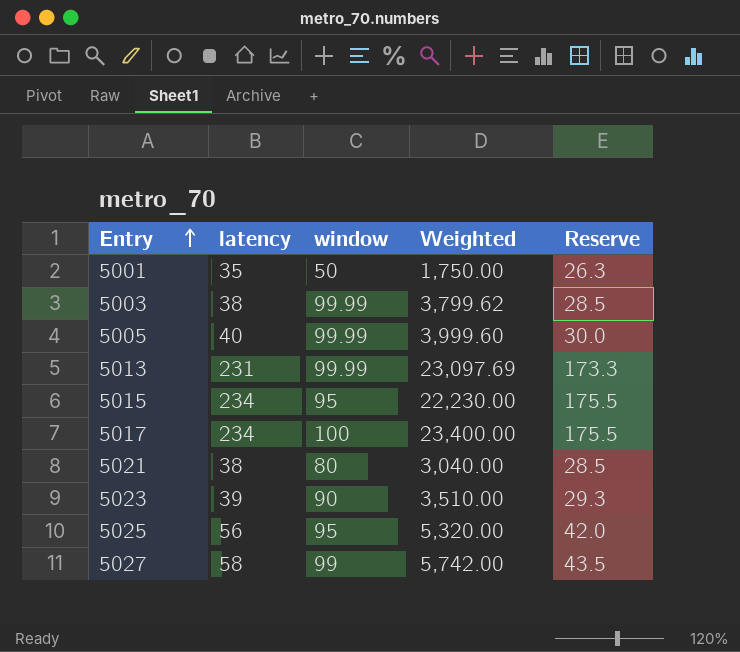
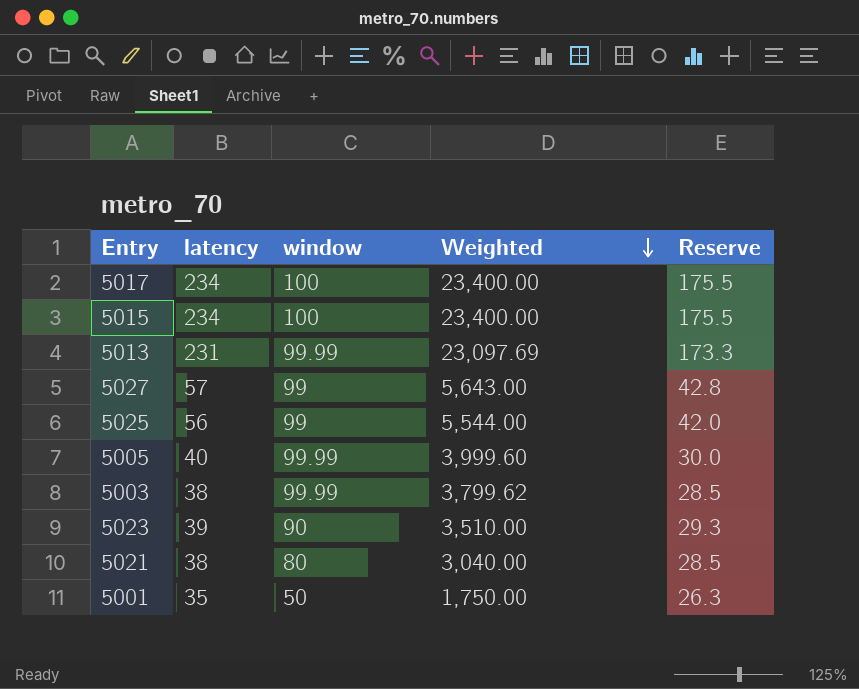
row order: Entry ascending -> Weighted descending
5015 | window: 95 -> 100
5015 | Weighted: 22,230.00 -> 23,400.00
5027 | latency: 58 -> 57
5027 | Weighted: 5,742.00 -> 5,643.00
5027 | Reserve: 43.5 -> 42.8
5025 | window: 95 -> 99
5025 | Weighted: 5,320.00 -> 5,544.00

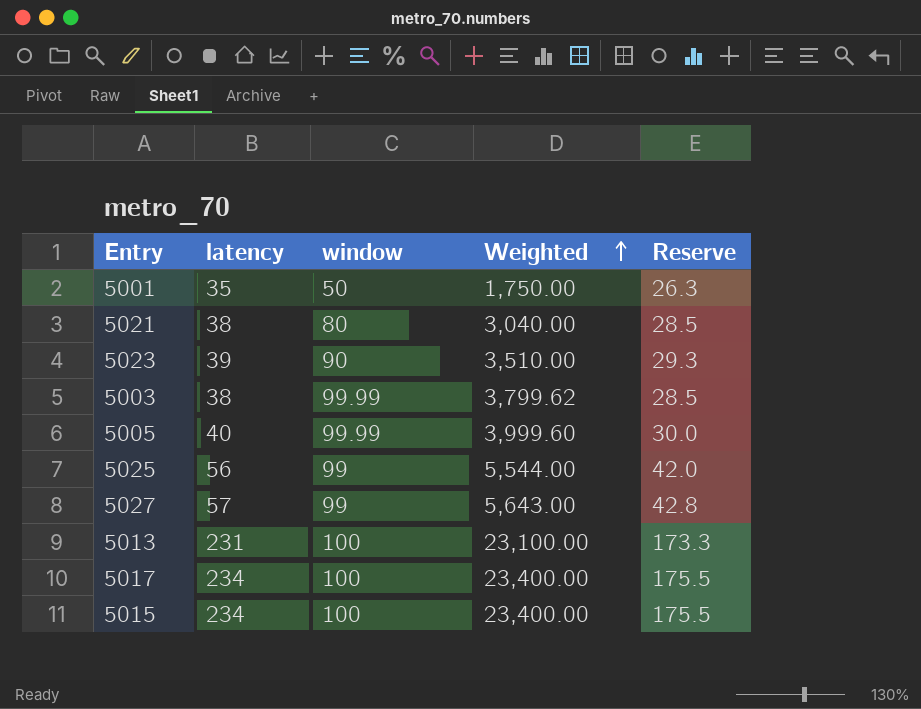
row order: Weighted descending -> Weighted ascending
5013 | window: 99.99 -> 100
5013 | Weighted: 23,097.69 -> 23,100.00

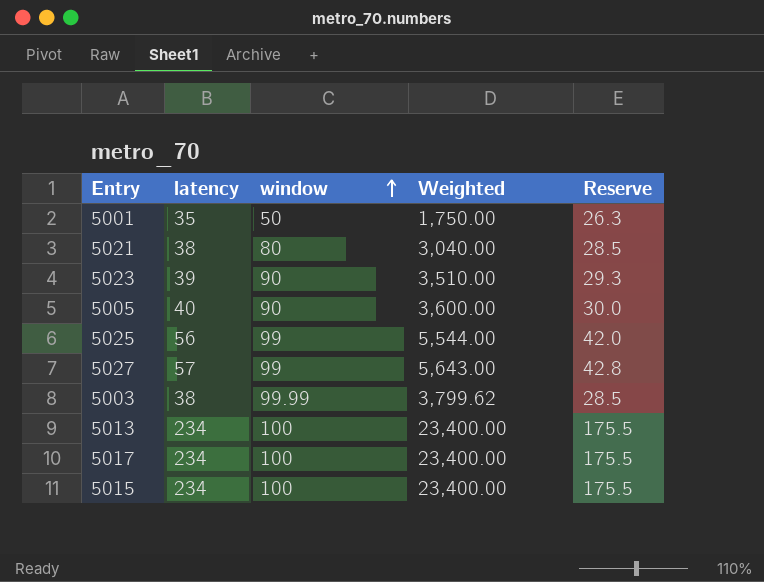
row order: Weighted ascending -> window ascending
5005 | window: 99.99 -> 90
5005 | Weighted: 3,999.60 -> 3,600.00
5013 | latency: 231 -> 234
5013 | Weighted: 23,100.00 -> 23,400.00
5013 | Reserve: 173.3 -> 175.5

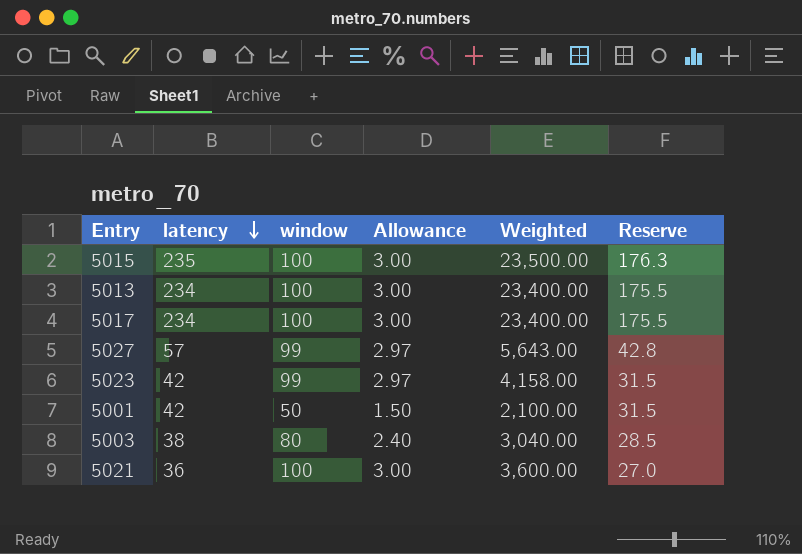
row order: window ascending -> latency descending
column Allowance | formula: none -> [window] * 0.03
row 5005: 40 | 90 | 3,600.00 | 30.0 -> none
row 5025: 56 | 99 | 5,544.00 | 42.0 -> none
5015 | latency: 234 -> 235
5015 | Weighted: 23,400.00 -> 23,500.00
5015 | Reserve: 175.5 -> 176.3
5023 | latency: 39 -> 42
5023 | window: 90 -> 99
5023 | Weighted: 3,510.00 -> 4,158.00
5023 | Reserve: 29.3 -> 31.5
5001 | latency: 35 -> 42
5001 | Weighted: 1,750.00 -> 2,100.00
5001 | Reserve: 26.3 -> 31.5
5003 | window: 99.99 -> 80
5003 | Weighted: 3,799.62 -> 3,040.00
5021 | latency: 38 -> 36
5021 | window: 80 -> 100
5021 | Weighted: 3,040.00 -> 3,600.00
5021 | Reserve: 28.5 -> 27.0

